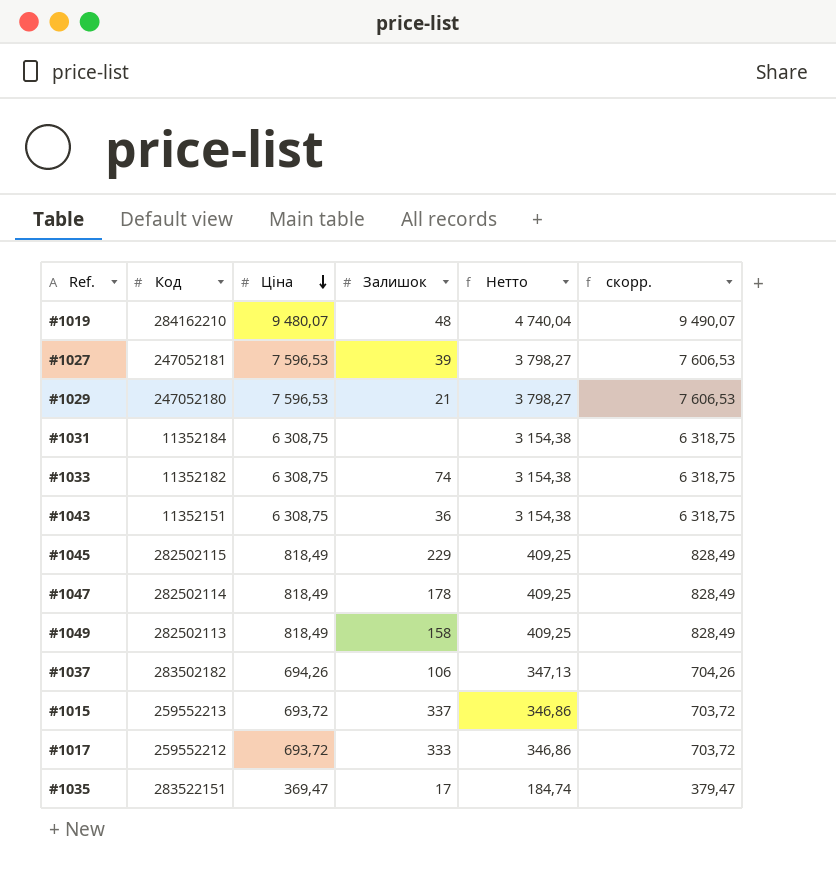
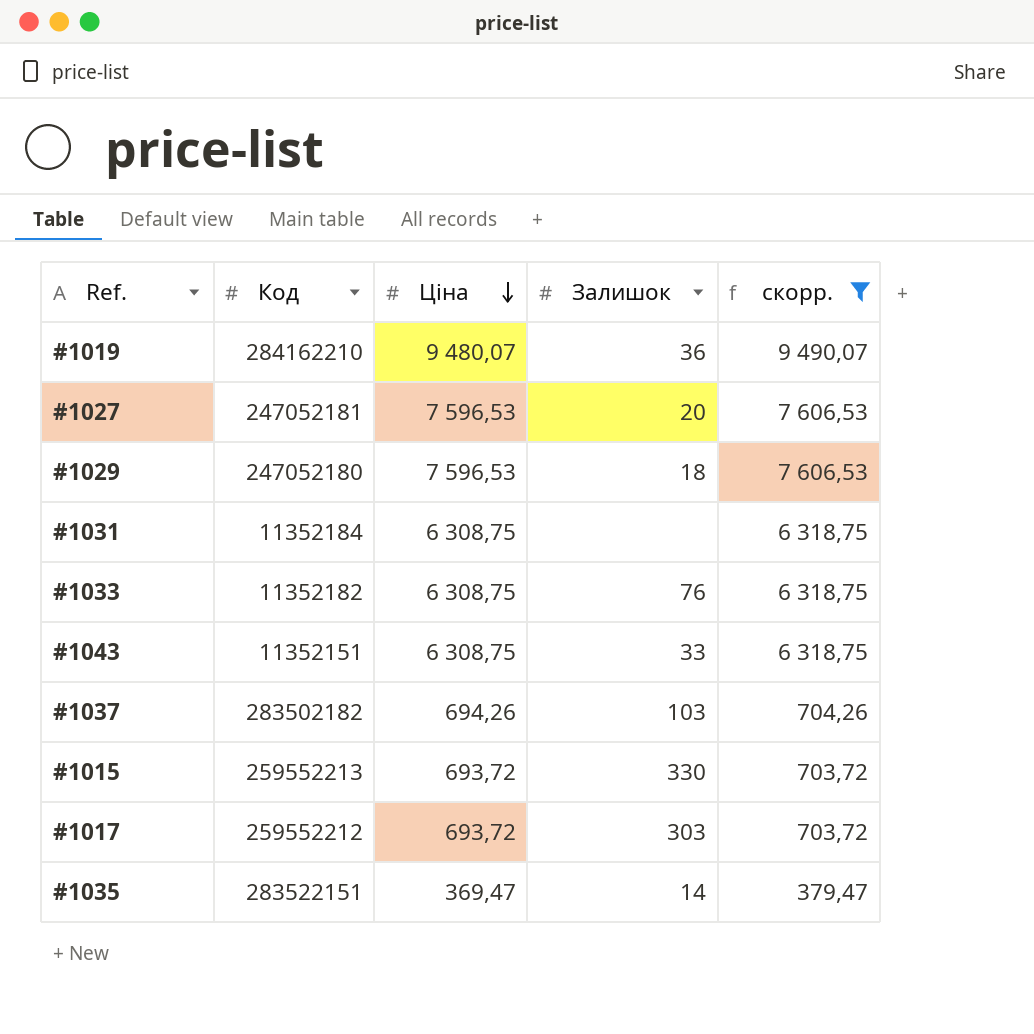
filter: none -> скорр. != 828,49
column Нетто | formula: [Ціна] * 0,5 -> none
#1019 | Залишок: 48 -> 36
#1027 | Залишок: 39 -> 20
#1029 | Залишок: 21 -> 18
#1033 | Залишок: 74 -> 76
#1043 | Залишок: 36 -> 33
#1037 | Залишок: 106 -> 103
#1015 | Залишок: 337 -> 330
#1017 | Залишок: 333 -> 303
#1035 | Залишок: 17 -> 14

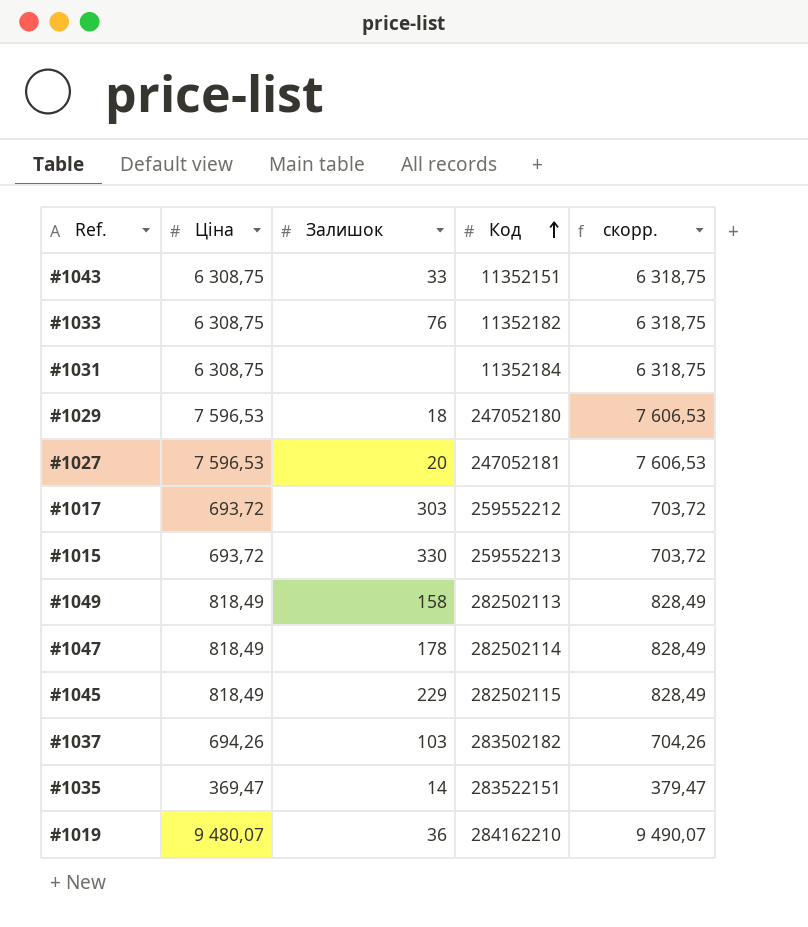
filter: скорр. != 828,49 -> none
row order: Ціна descending -> Код ascending
column Код | position: 2 -> 4

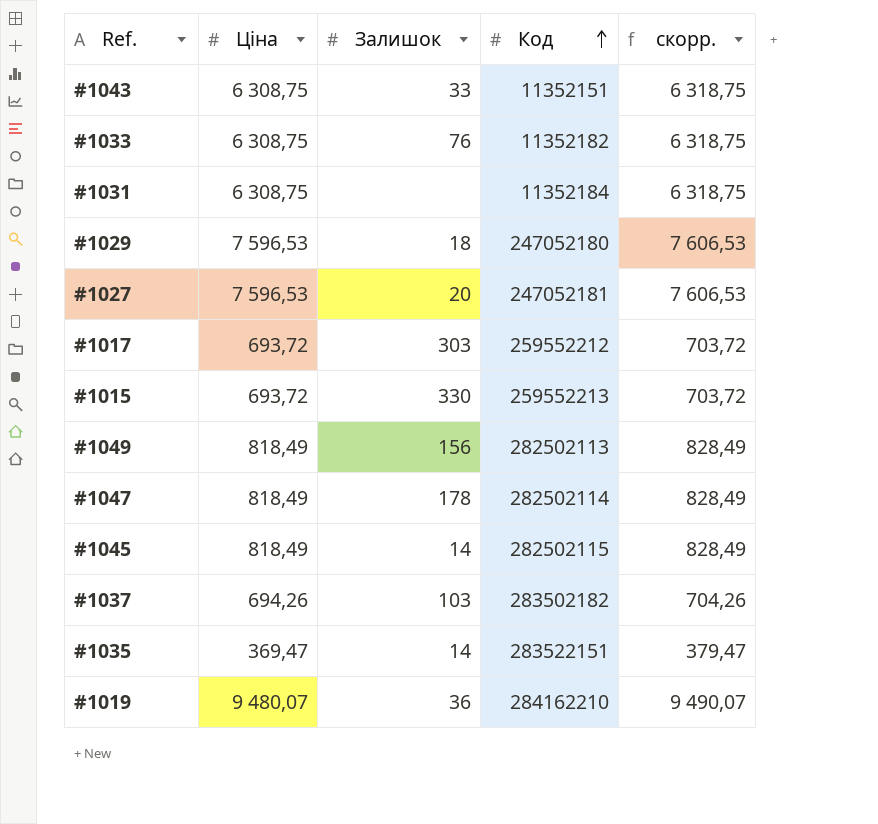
#1049 | Залишок: 158 -> 156
#1045 | Залишок: 229 -> 14

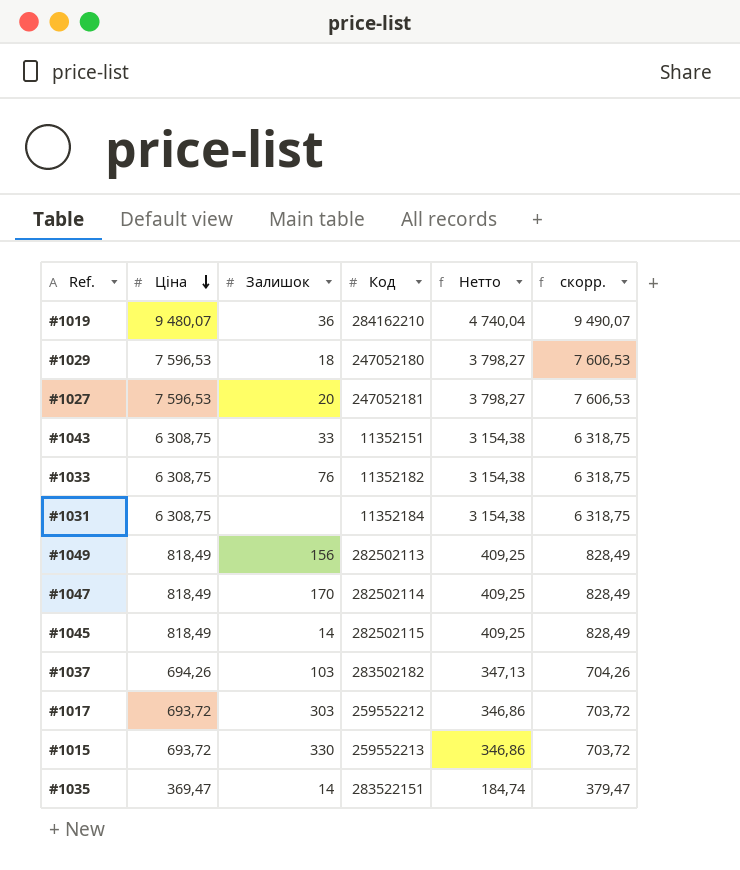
row order: Код ascending -> Ціна descending
column Нетто | formula: none -> [Ціна] * 0,5
#1047 | Залишок: 178 -> 170

